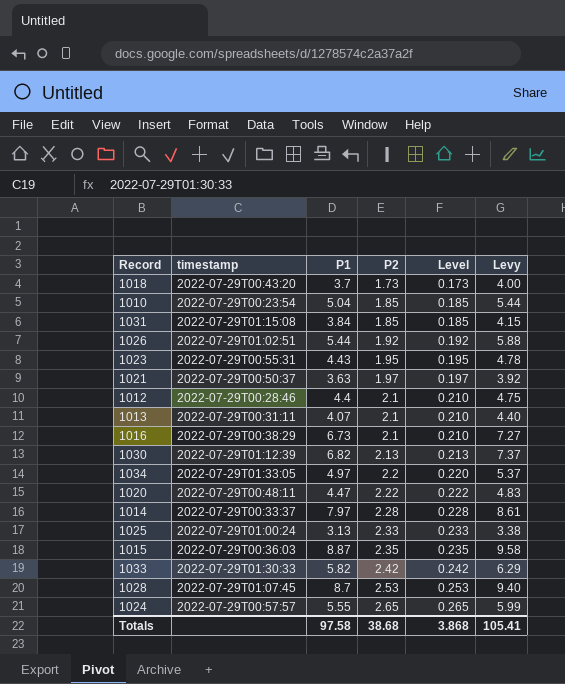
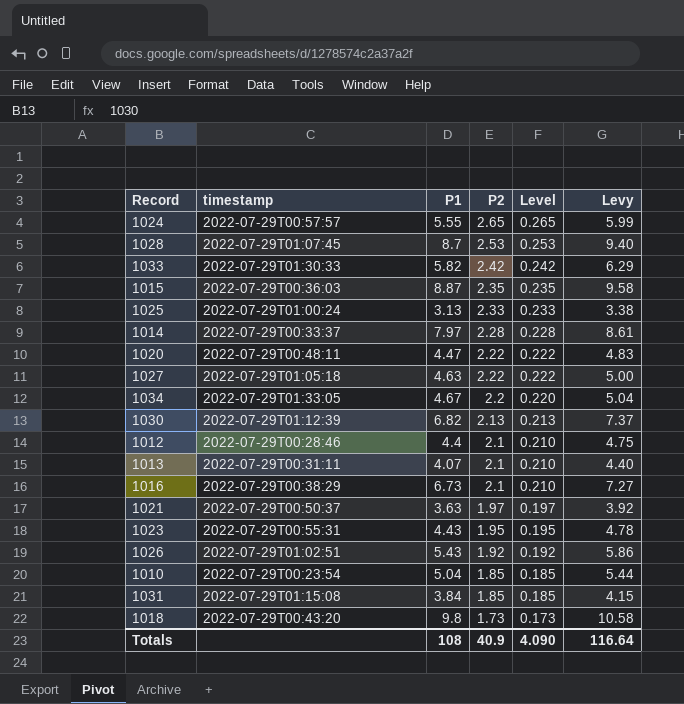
row order: P2 ascending -> P2 descending
row 1027: none -> 2022-07-29T01:05:18 | 4.63 | 2.22 | 0.222 | 5.00
1034 | P1: 4.97 -> 4.67
1034 | Levy: 5.37 -> 5.04
1026 | P1: 5.44 -> 5.43
1026 | Levy: 5.88 -> 5.86
1018 | P1: 3.7 -> 9.8
1018 | Levy: 4.00 -> 10.58
Totals | P1: 97.58 -> 108
Totals | P2: 38.68 -> 40.9
Totals | Level: 3.868 -> 4.090
Totals | Levy: 105.41 -> 116.64

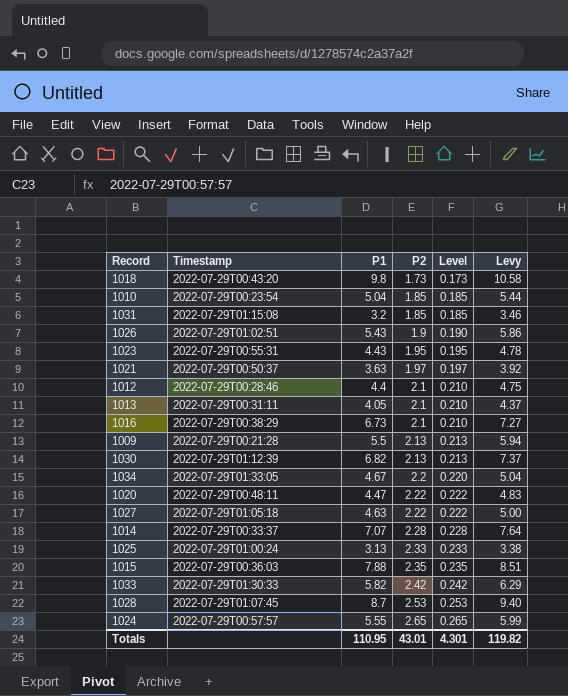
row order: P2 descending -> P2 ascending
column name: timestamp -> Timestamp
1031 | P1: 3.84 -> 3.2
1031 | Levy: 4.15 -> 3.46
1026 | P2: 1.92 -> 1.9
1026 | Level: 0.192 -> 0.190
1013 | P1: 4.07 -> 4.05
1013 | Levy: 4.40 -> 4.37
row 1009: none -> 2022-07-29T00:21:28 | 5.5 | 2.13 | 0.213 | 5.94
1014 | P1: 7.97 -> 7.07
1014 | Levy: 8.61 -> 7.64
1015 | P1: 8.87 -> 7.88
1015 | Levy: 9.58 -> 8.51
Totals | P1: 108 -> 110.95
Totals | P2: 40.9 -> 43.01
Totals | Level: 4.090 -> 4.301
Totals | Levy: 116.64 -> 119.82

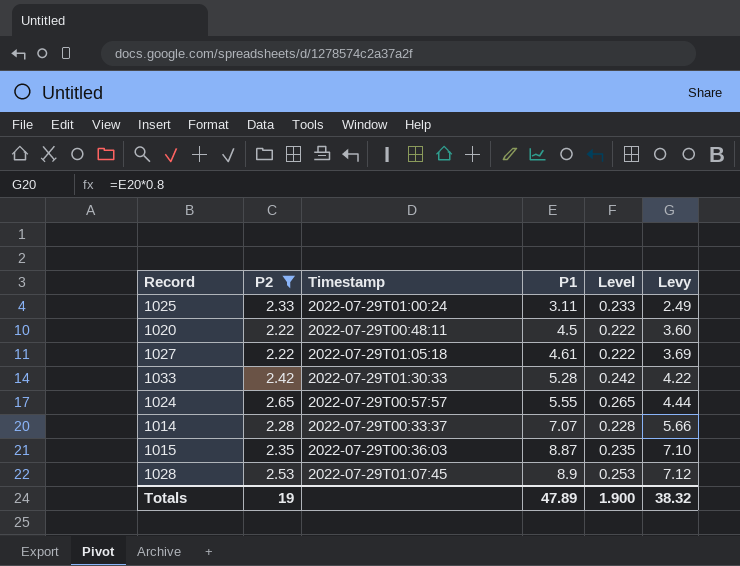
filter: none -> P2 >= 2.22
row order: P2 ascending -> P1 ascending
column P2 | position: 4 -> 2
column Levy | formula: [P1] * 1.08 -> [P1] * 0.8
1025 | P1: 3.13 -> 3.11
1020 | P1: 4.47 -> 4.5
1027 | P1: 4.63 -> 4.61
1033 | P1: 5.82 -> 5.28
1015 | P1: 7.88 -> 8.87
1028 | P1: 8.7 -> 8.9
Totals | P2: 43.01 -> 19
Totals | P1: 110.95 -> 47.89
Totals | Level: 4.301 -> 1.900
Totals | Levy: 119.82 -> 38.32

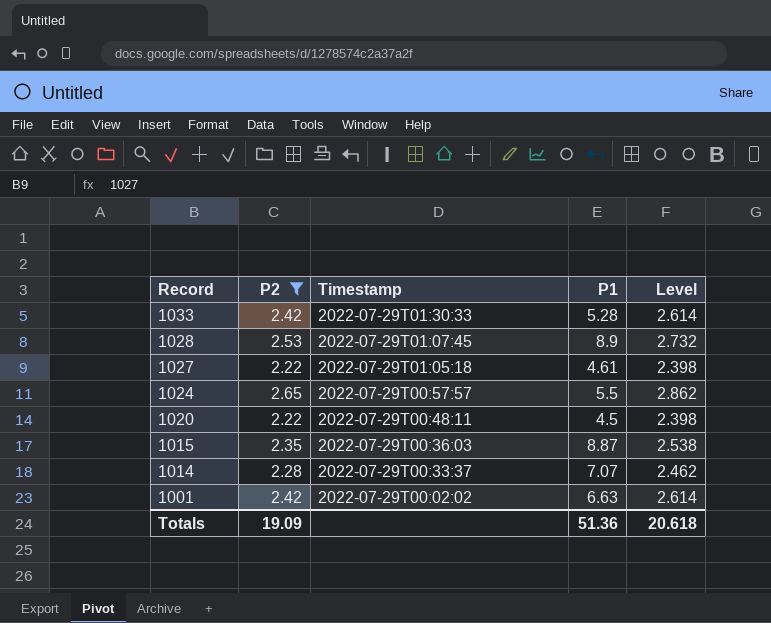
row order: P1 ascending -> Record descending
column Levy | formula: [P1] * 0.8 -> none
column Level | formula: [P2] * 0.1 -> [P2] * 1.08
row 1025: 2.33 | 2022-07-29T01:00:24 | 3.11 | 0.233 | 2.49 -> none
1024 | P1: 5.55 -> 5.5
row 1001: none -> 2.42 | 2022-07-29T00:02:02 | 6.63 | 2.614
Totals | P2: 19 -> 19.09
Totals | P1: 47.89 -> 51.36
Totals | Level: 1.900 -> 20.618

